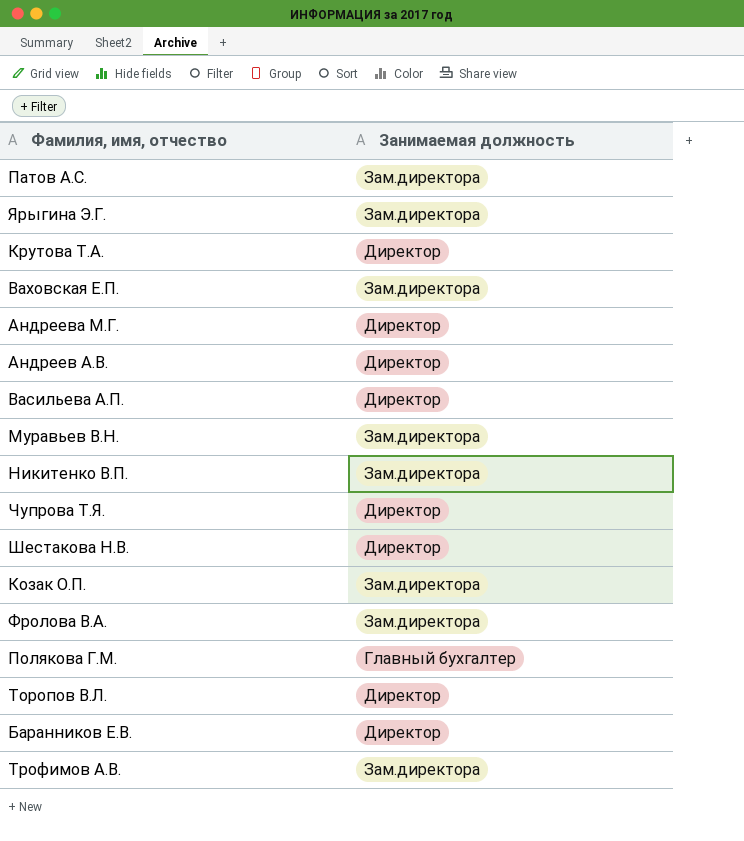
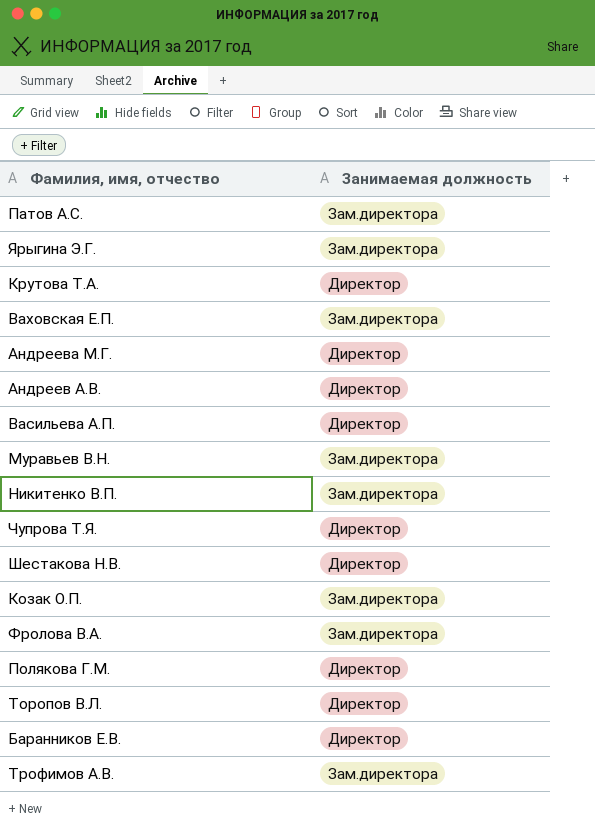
Полякова Г.М. | Занимаемая должность: Главный бухгалтер -> Директор

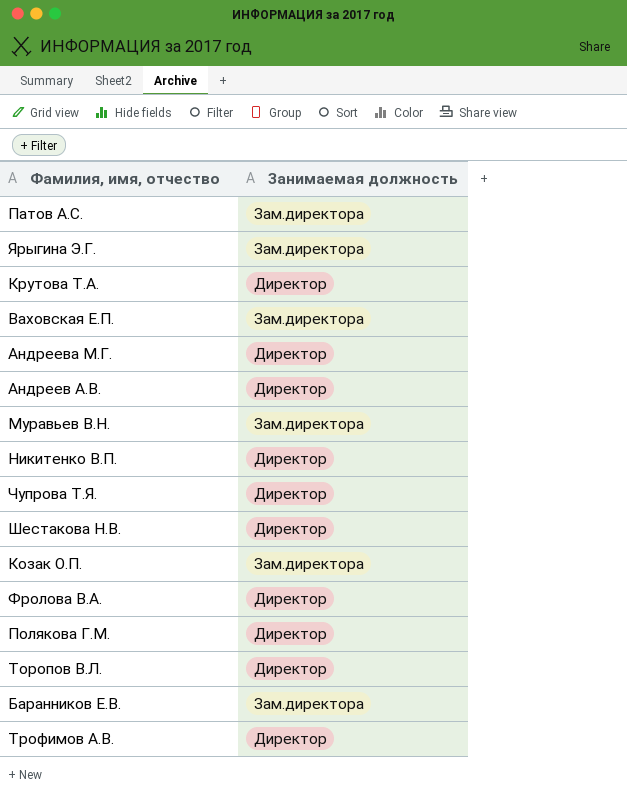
row Васильева А.П.: Директор -> none
Никитенко В.П. | Занимаемая должность: Зам.директора -> Директор
Фролова В.А. | Занимаемая должность: Зам.директора -> Директор
Баранников Е.В. | Занимаемая должность: Директор -> Зам.директора
Трофимов А.В. | Занимаемая должность: Зам.директора -> Директор

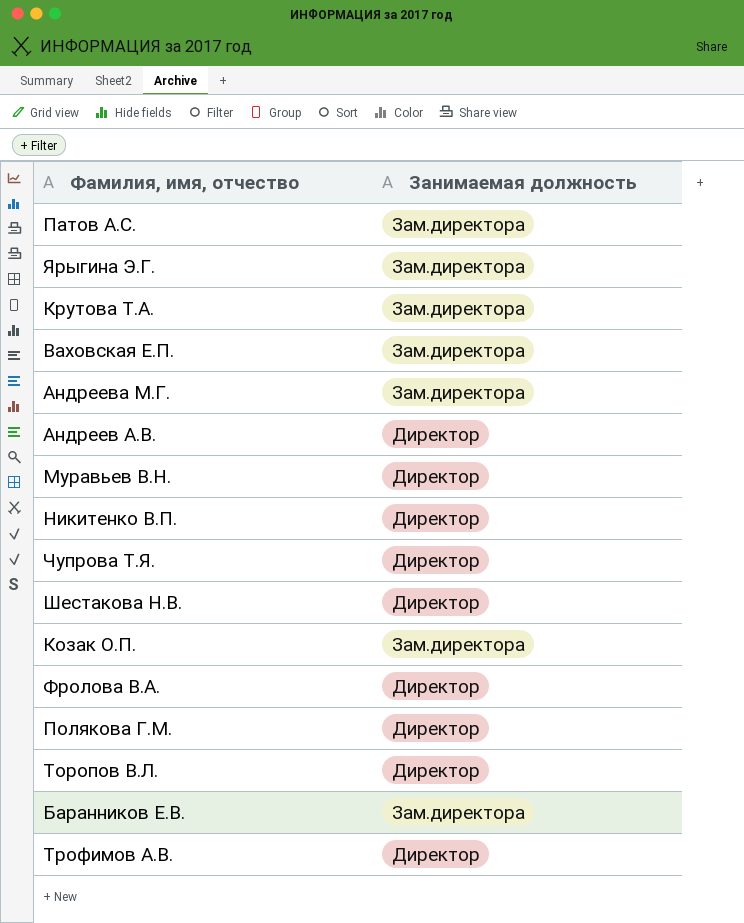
Крутова Т.А. | Занимаемая должность: Директор -> Зам.директора
Андреева М.Г. | Занимаемая должность: Директор -> Зам.директора
Муравьев В.Н. | Занимаемая должность: Зам.директора -> Директор

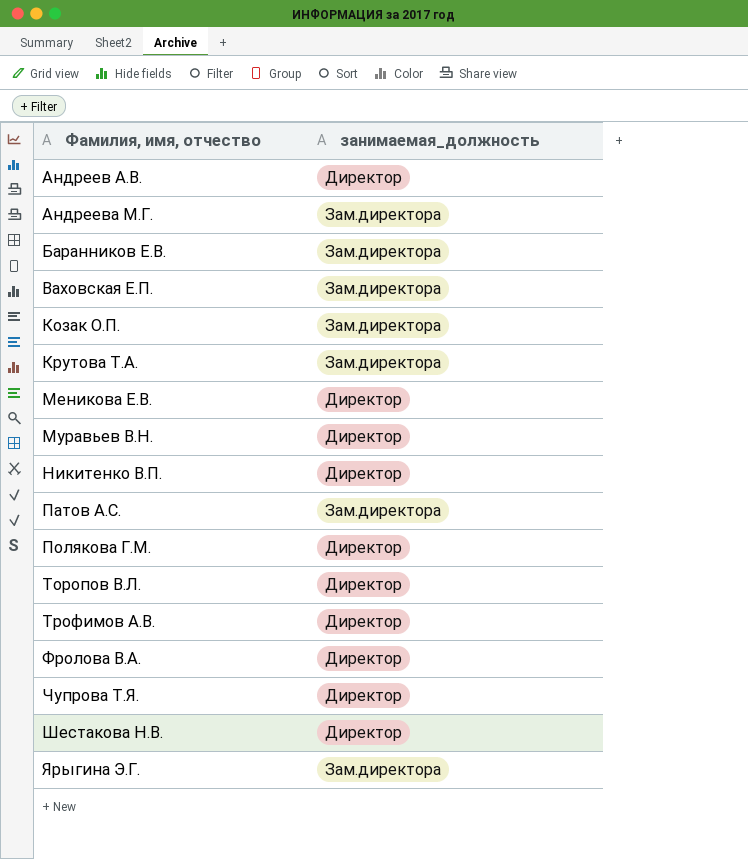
row order: none -> Фамилия, имя, отчество ascending
column name: Занимаемая должность -> занимаемая_должность
row Меникова Е.В.: none -> Директор

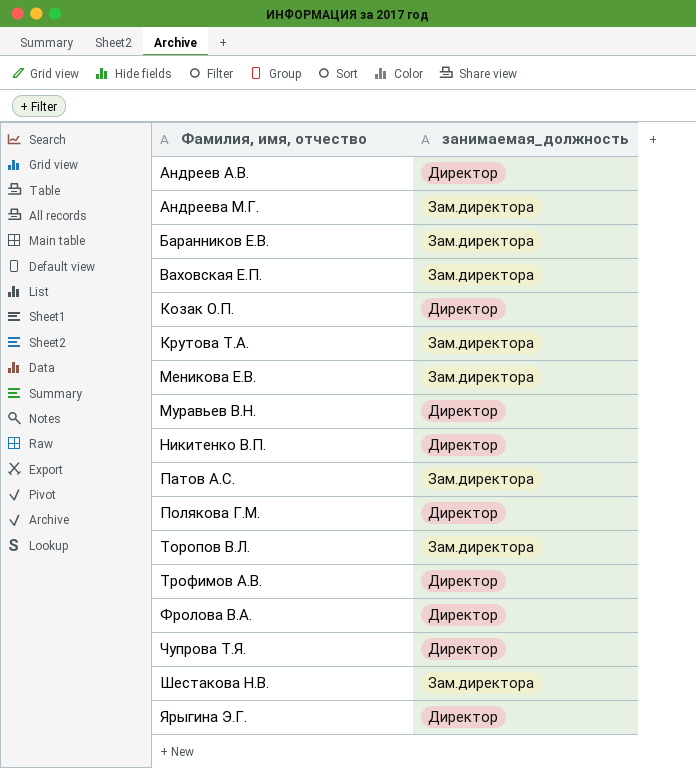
Козак О.П. | занимаемая_должность: Зам.директора -> Директор
Меникова Е.В. | занимаемая_должность: Директор -> Зам.директора
Торопов В.Л. | занимаемая_должность: Директор -> Зам.директора
Шестакова Н.В. | занимаемая_должность: Директор -> Зам.директора
Ярыгина Э.Г. | занимаемая_должность: Зам.директора -> Директор

